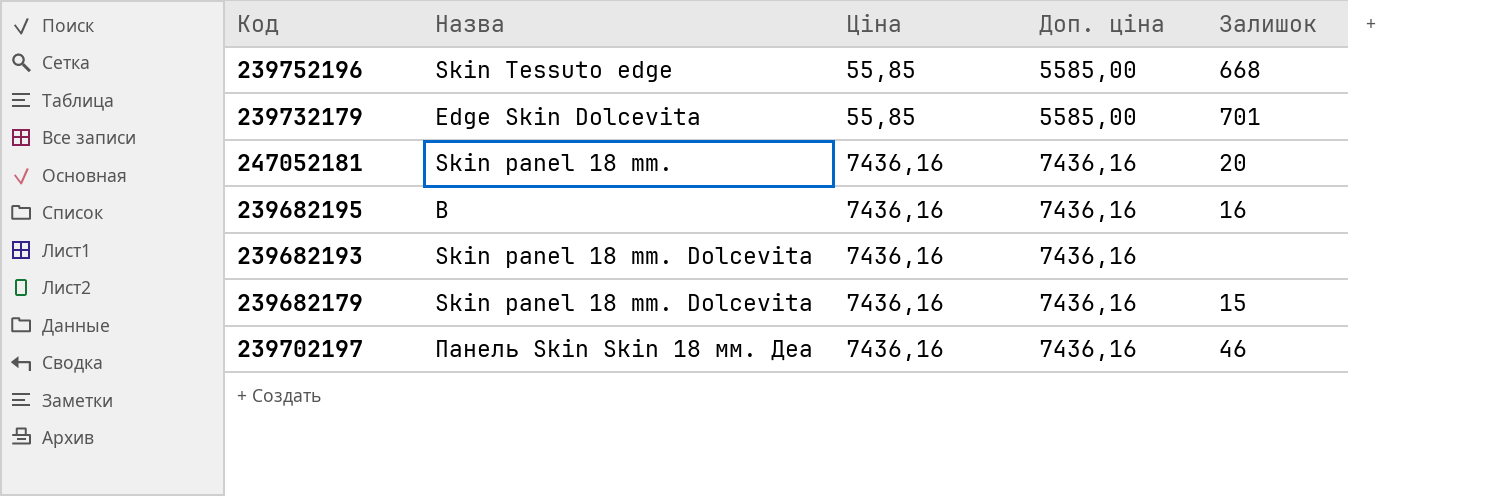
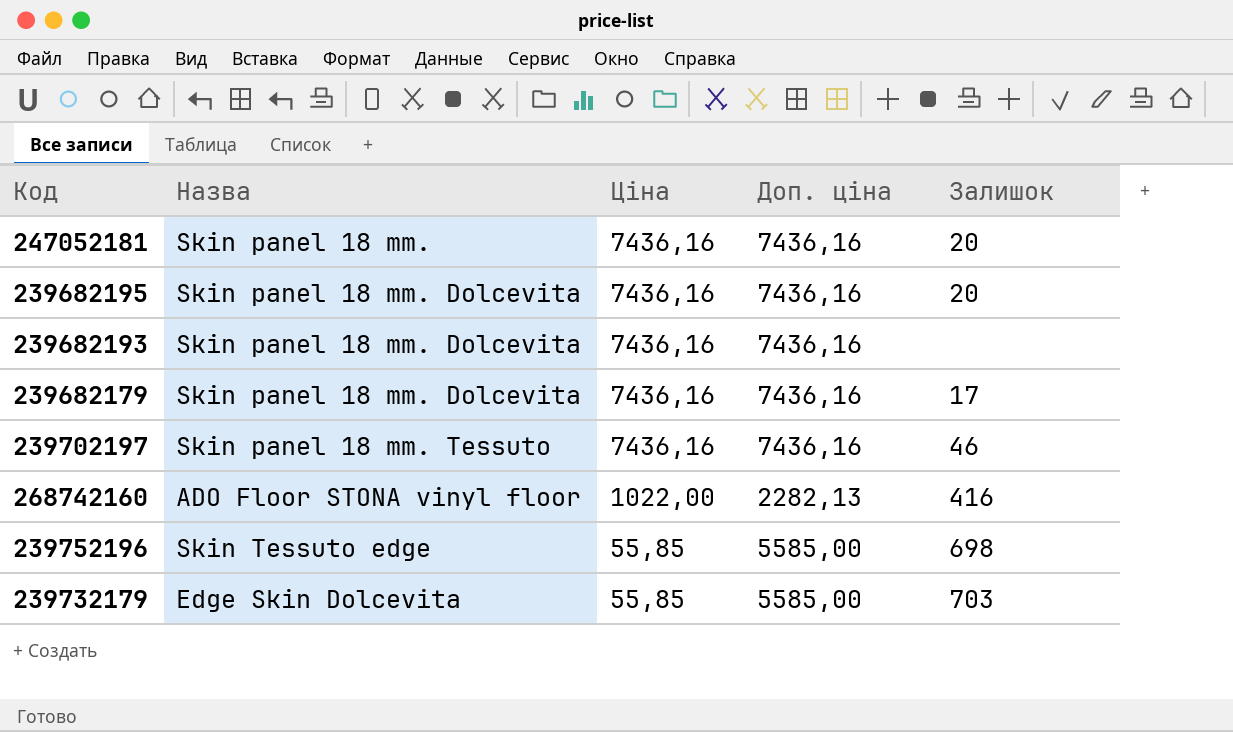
row order: Ціна ascending -> Ціна descending
239682195 | Назва: В -> Skin panel 18 mm. Dolcevita
239682195 | Залишок: 16 -> 20
239682179 | Залишок: 15 -> 17
239702197 | Назва: Панель Skin Skin 18 мм. Деа -> Skin panel 18 mm. Tessuto
row 268742160: none -> ADO Floor STONA vinyl floor | 1022,00 | 2282,13 | 416
239752196 | Залишок: 668 -> 698
239732179 | Залишок: 701 -> 703

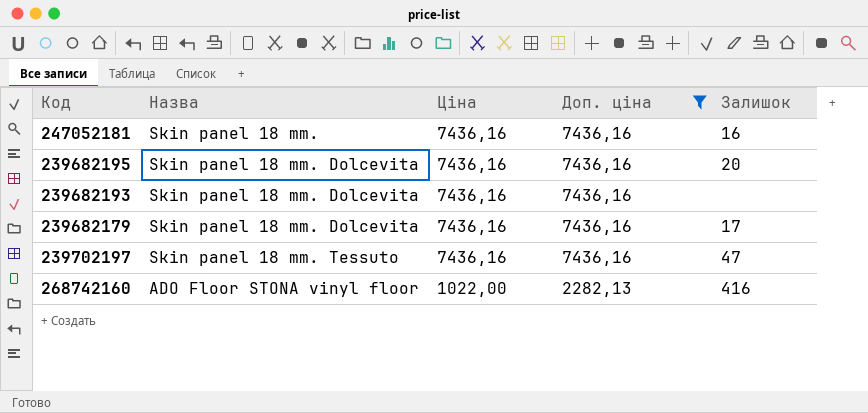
filter: none -> Доп. ціна != 5585,00
247052181 | Залишок: 20 -> 16
239702197 | Залишок: 46 -> 47

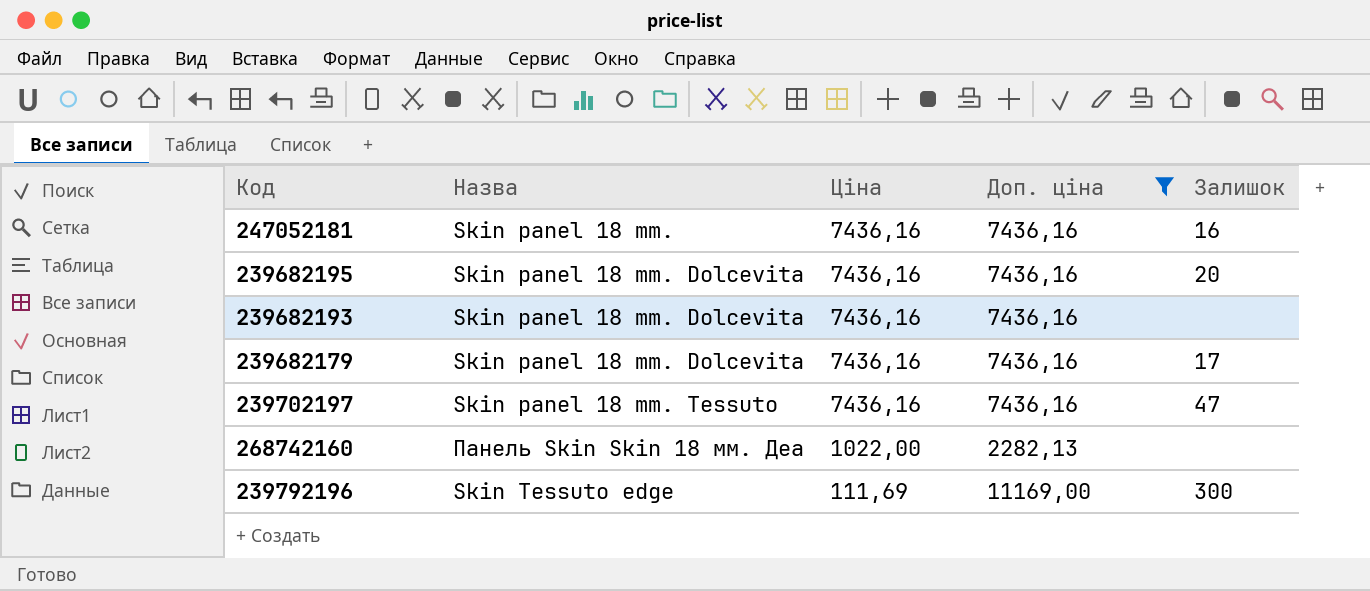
268742160 | Назва: ADO Floor STONA vinyl floor -> Панель Skin Skin 18 мм. Деа
268742160 | Залишок: 416 -> none
row 239792196: none -> Skin Tessuto edge | 111,69 | 11169,00 | 300

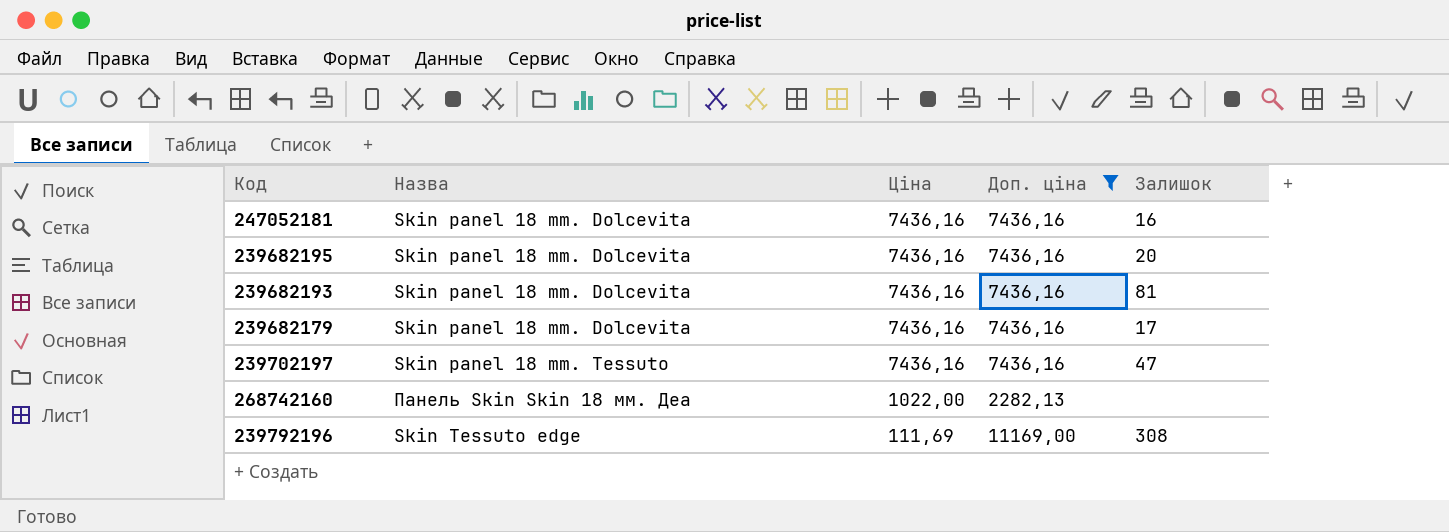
247052181 | Назва: Skin panel 18 mm. -> Skin panel 18 mm. Dolcevita
239682193 | Залишок: none -> 81
239792196 | Залишок: 300 -> 308

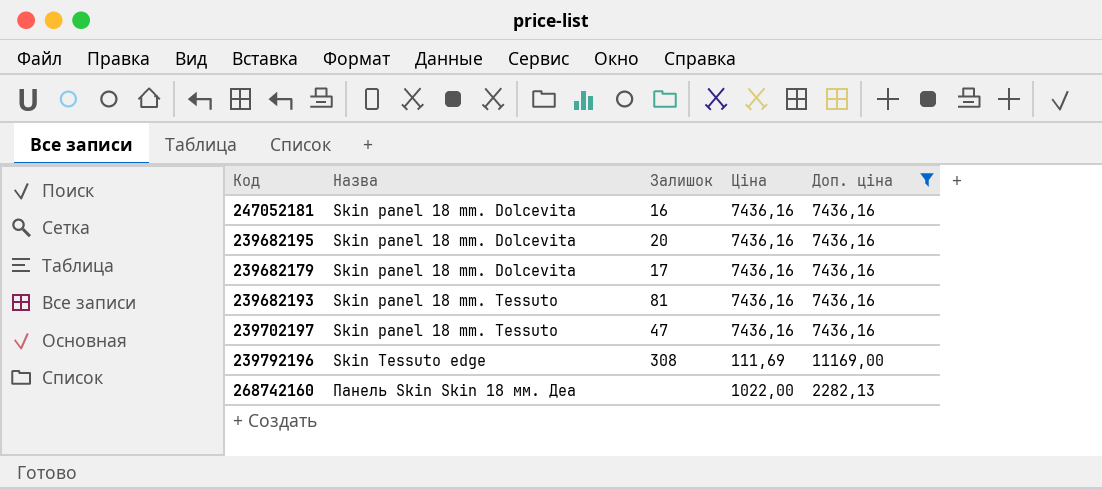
row order: Ціна descending -> Назва ascending
column Залишок | position: 5 -> 3
239682193 | Назва: Skin panel 18 mm. Dolcevita -> Skin panel 18 mm. Tessuto

